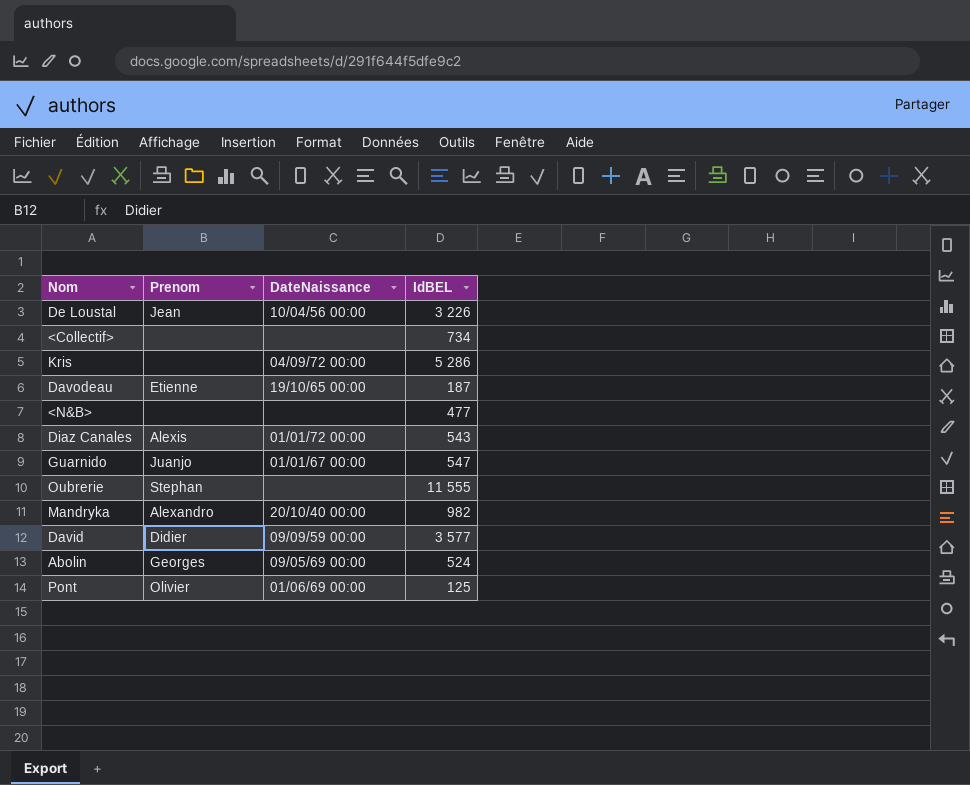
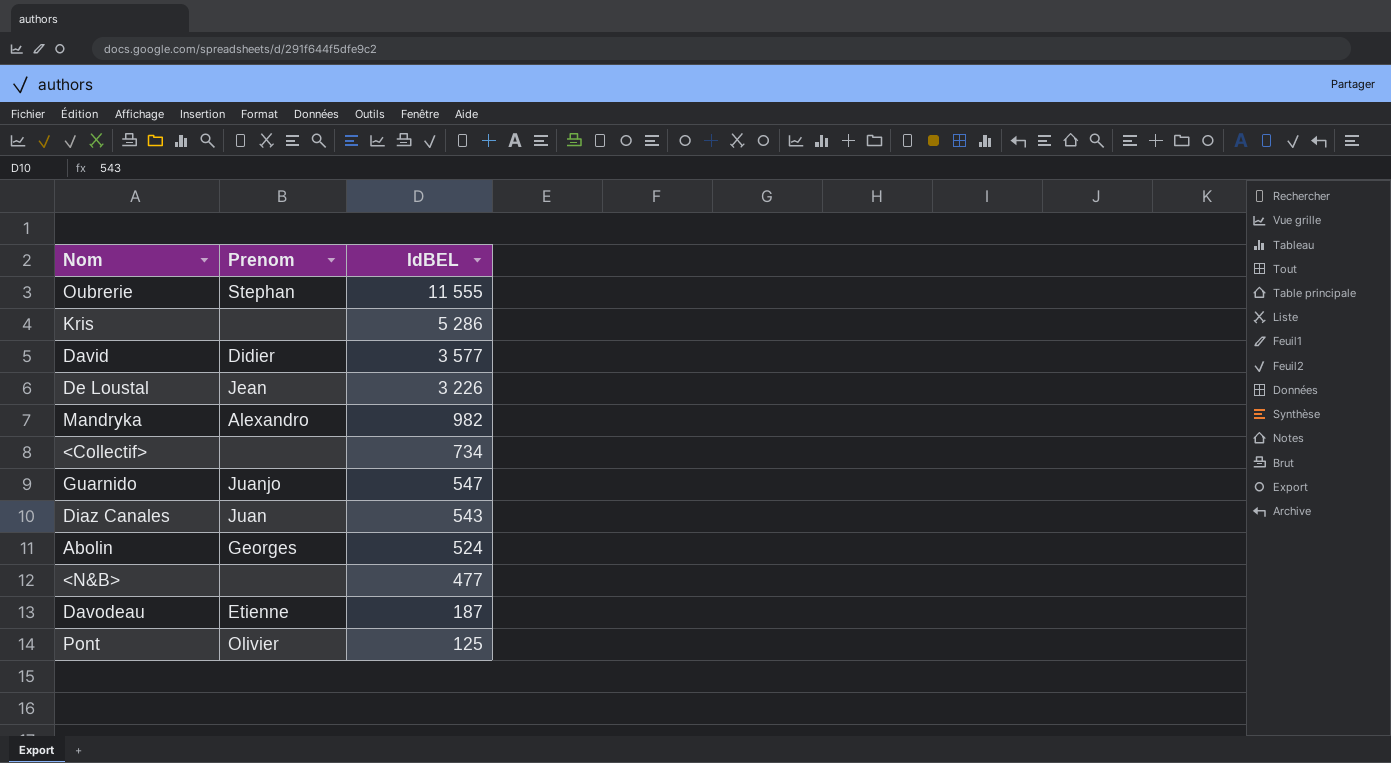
row order: none -> IdBEL descending
column DateNaissance | position: 3 -> none
Diaz Canales | Prenom: Alexis -> Juan

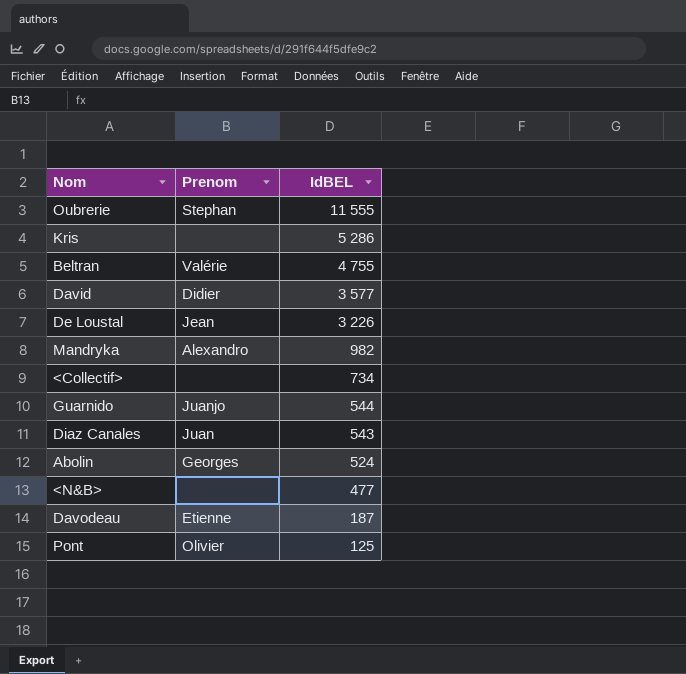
row Beltran: none -> Valérie | 4 755
Guarnido | IdBEL: 547 -> 544

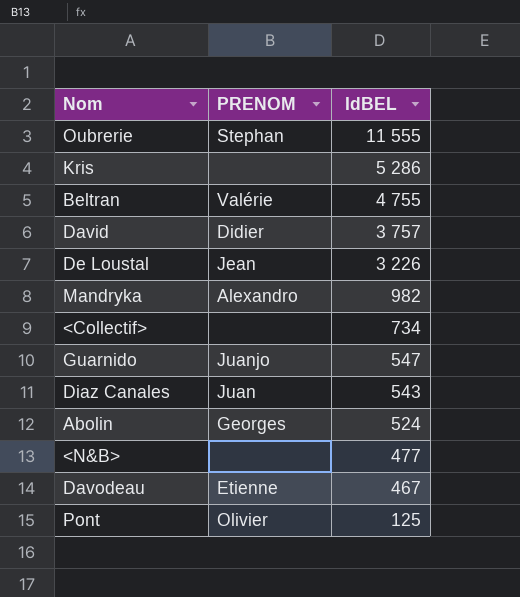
column name: Prenom -> PRENOM
David | IdBEL: 3 577 -> 3 757
Guarnido | IdBEL: 544 -> 547
Davodeau | IdBEL: 187 -> 467

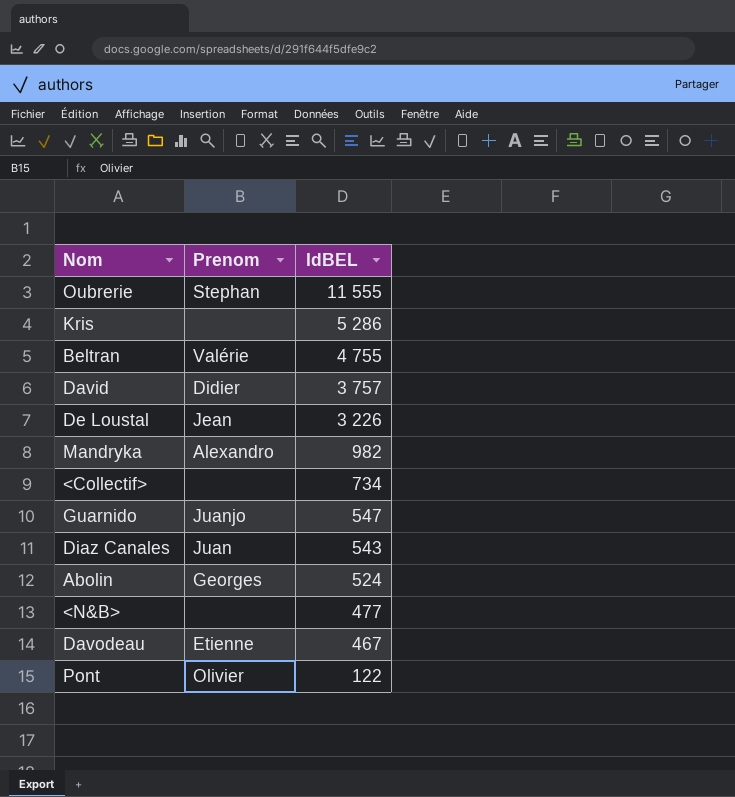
column name: PRENOM -> Prenom
Pont | IdBEL: 125 -> 122

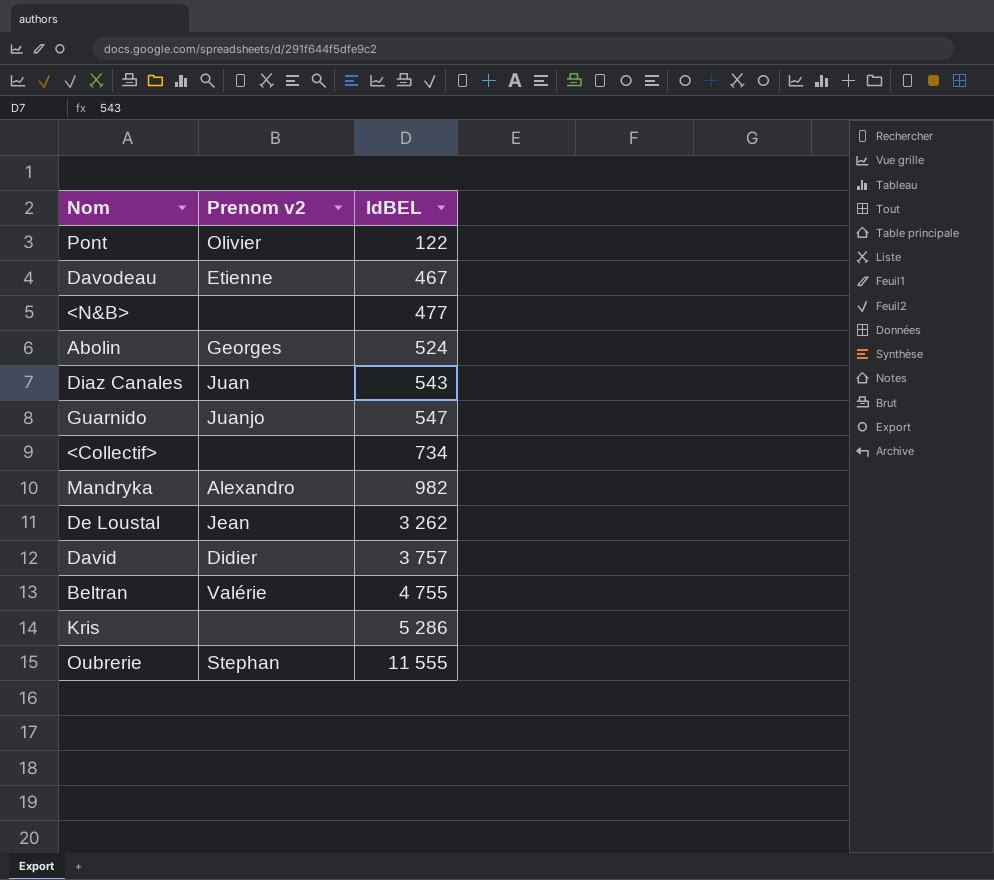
row order: IdBEL descending -> IdBEL ascending
column name: Prenom -> Prenom v2
De Loustal | IdBEL: 3 226 -> 3 262

